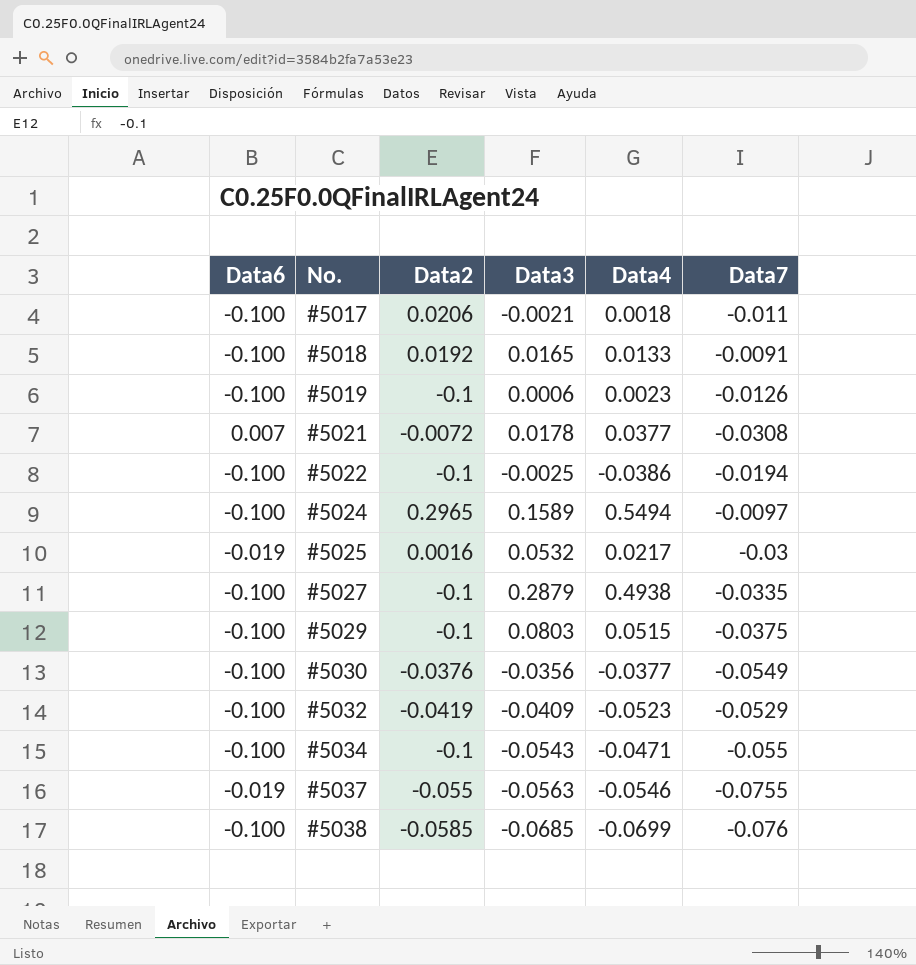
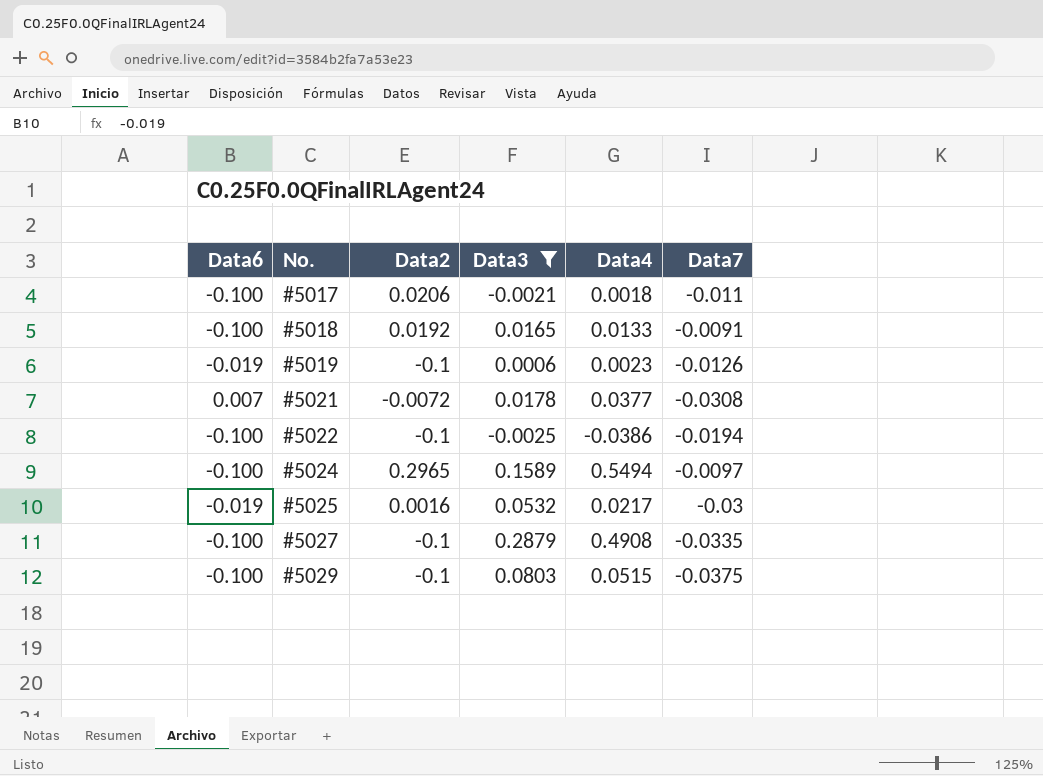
filter: none -> Data3 >= -0.0025
#5019 | Data6: -0.100 -> -0.019
#5027 | Data4: 0.4938 -> 0.4908

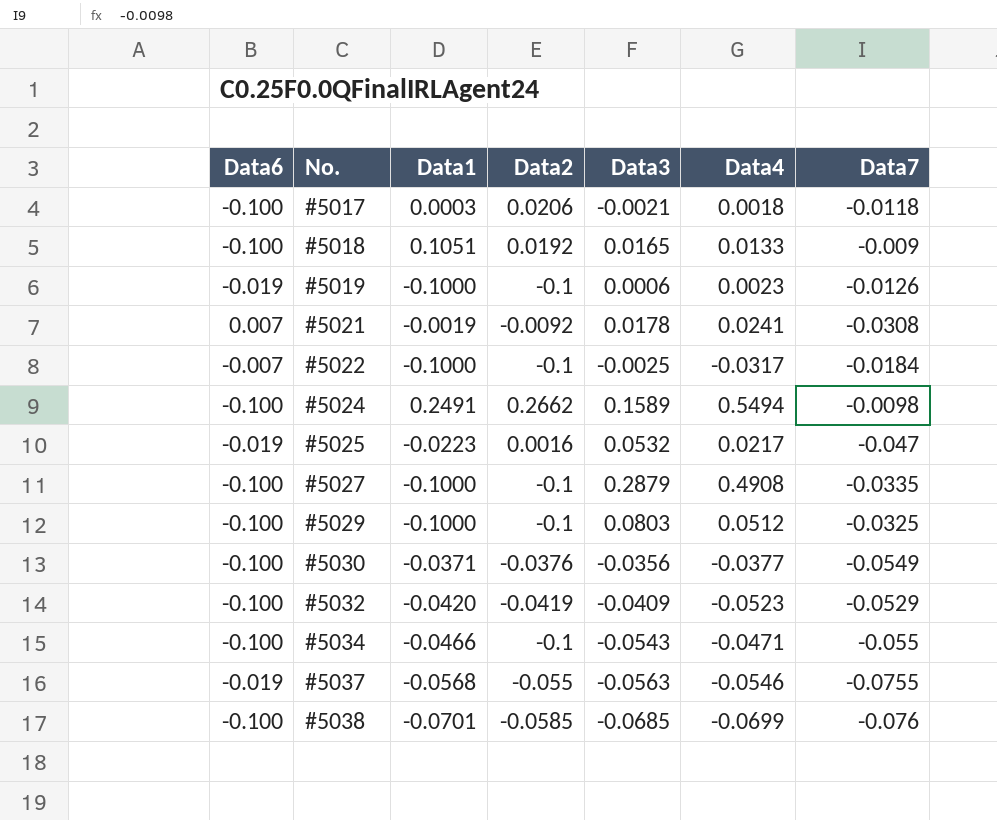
filter: Data3 >= -0.0025 -> none
column Data1 | position: none -> 3
#5017 | Data7: -0.011 -> -0.0118
#5018 | Data7: -0.0091 -> -0.009
#5021 | Data2: -0.0072 -> -0.0092
#5021 | Data4: 0.0377 -> 0.0241
#5022 | Data6: -0.100 -> -0.007
#5022 | Data4: -0.0386 -> -0.0317
#5022 | Data7: -0.0194 -> -0.0184
#5024 | Data2: 0.2965 -> 0.2662
#5024 | Data7: -0.0097 -> -0.0098
#5025 | Data7: -0.03 -> -0.047
#5029 | Data4: 0.0515 -> 0.0512
#5029 | Data7: -0.0375 -> -0.0325

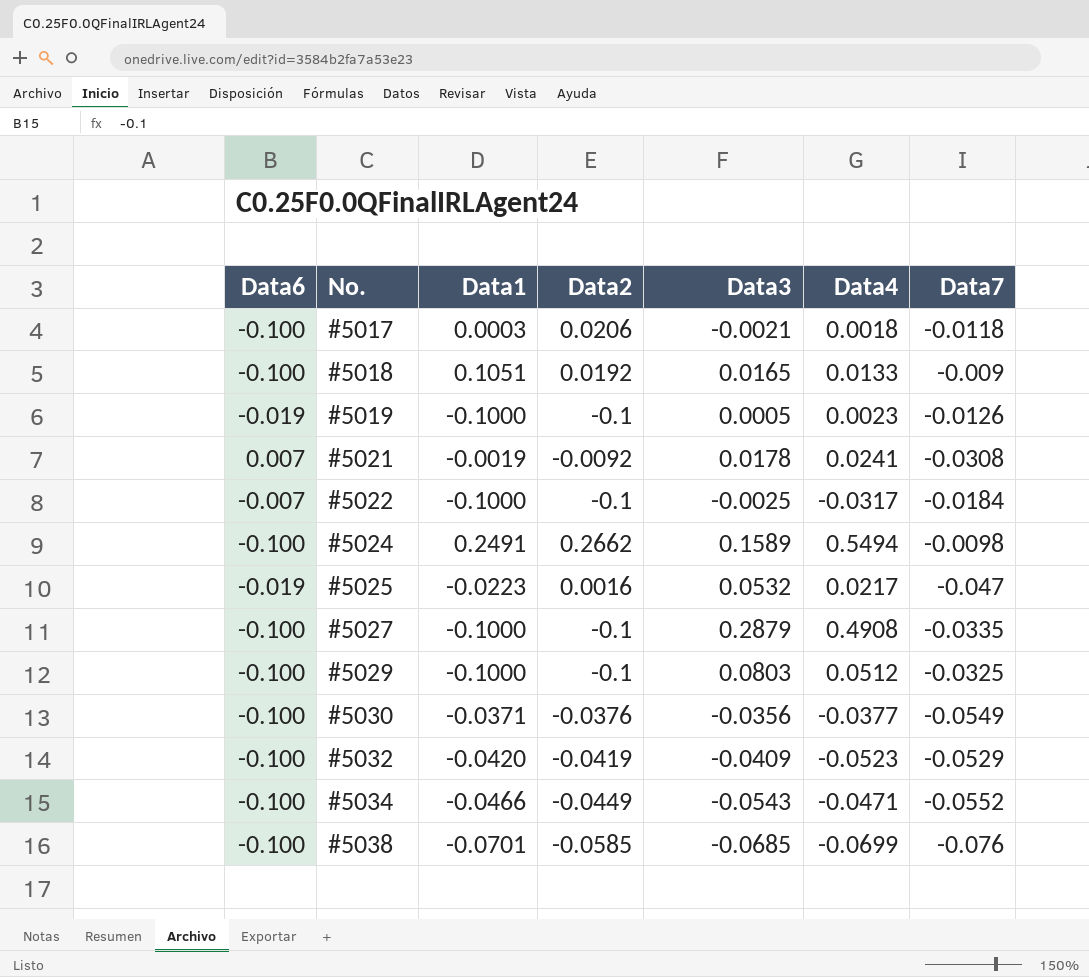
row #5037: -0.019 | -0.0568 | -0.055 | -0.0563 | -0.0546 | -0.0755 -> none
#5019 | Data3: 0.0006 -> 0.0005
#5034 | Data2: -0.1 -> -0.0449
#5034 | Data7: -0.055 -> -0.0552

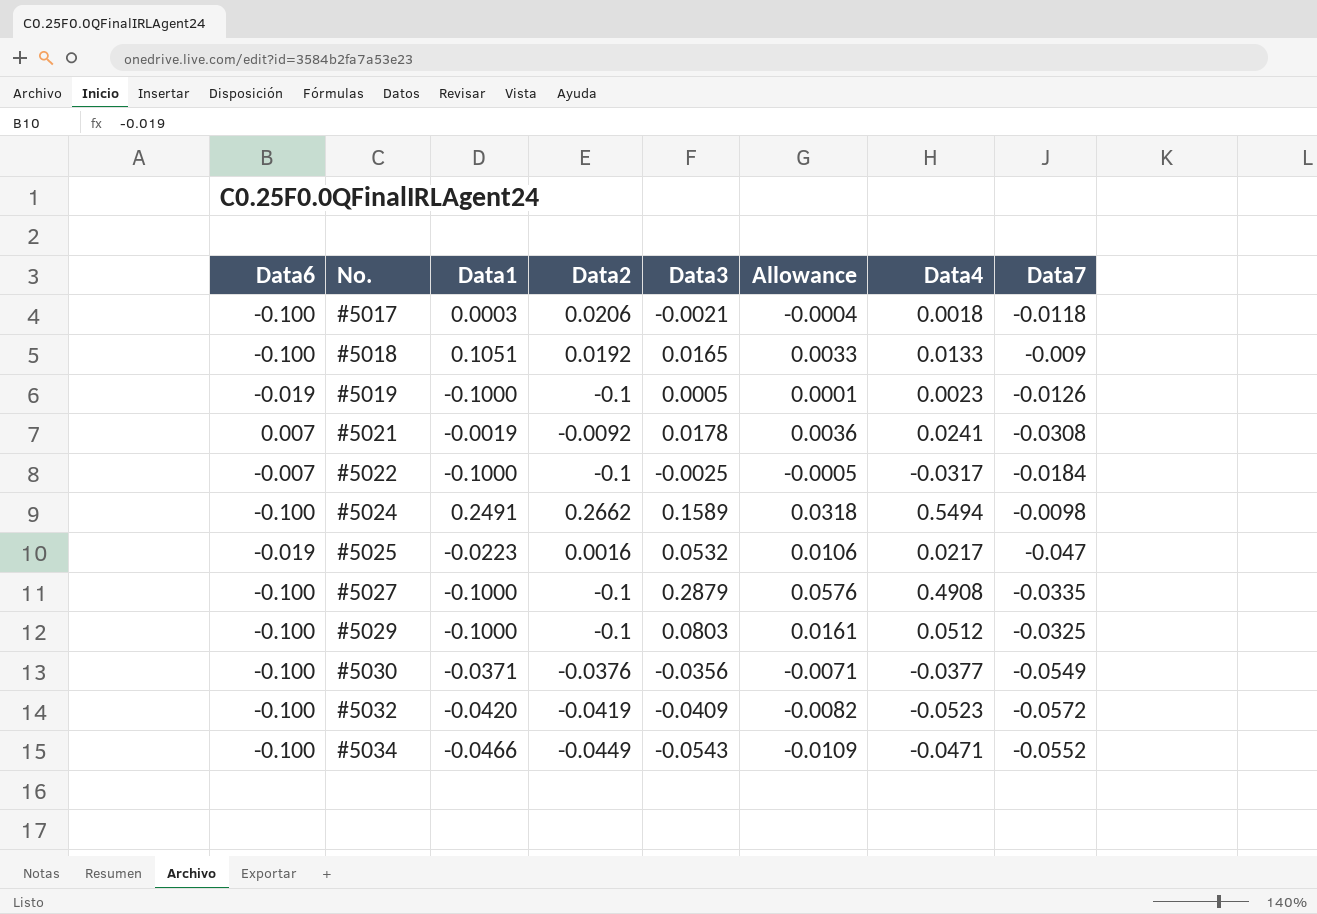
column Allowance | formula: none -> [Data3] * 0.2
row #5038: -0.100 | -0.0701 | -0.0585 | -0.0685 | -0.0699 | -0.076 -> none
#5032 | Data7: -0.0529 -> -0.0572

